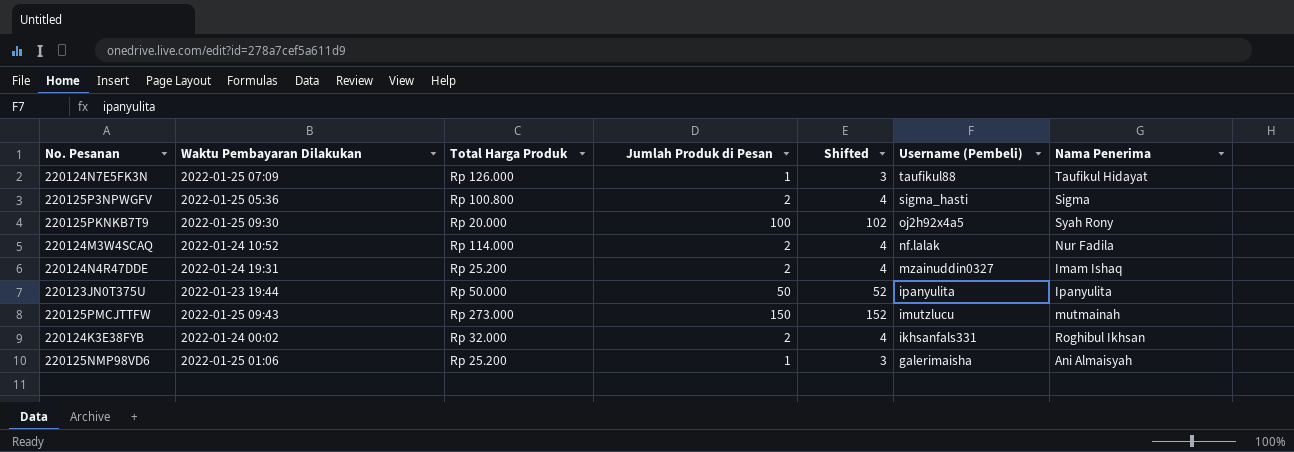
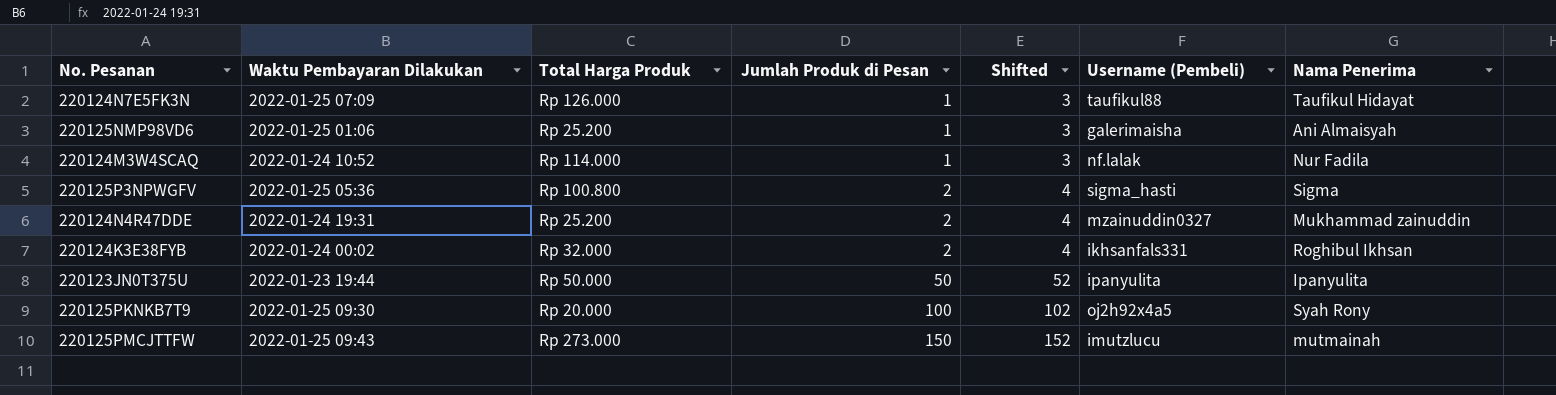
row order: Username (Pembeli) descending -> Jumlah Produk di Pesan ascending
220124M3W4SCAQ | Jumlah Produk di Pesan: 2 -> 1
220124M3W4SCAQ | Shifted: 4 -> 3
220124N4R47DDE | Nama Penerima: Imam Ishaq -> Mukhammad zainuddin

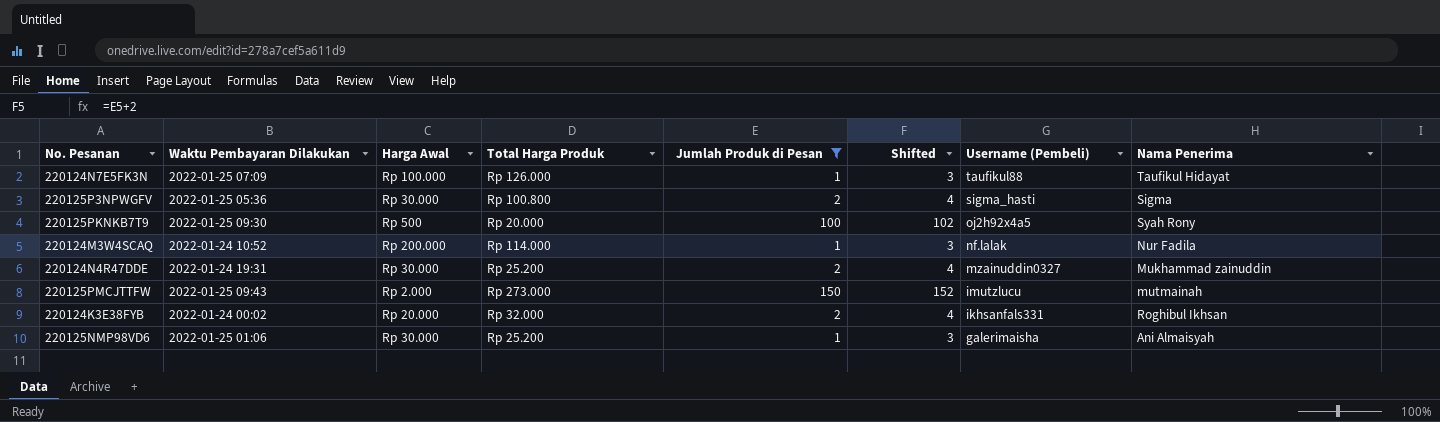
filter: none -> Jumlah Produk di Pesan != 50
row order: Jumlah Produk di Pesan ascending -> Username (Pembeli) descending
column Harga Awal | position: none -> 3

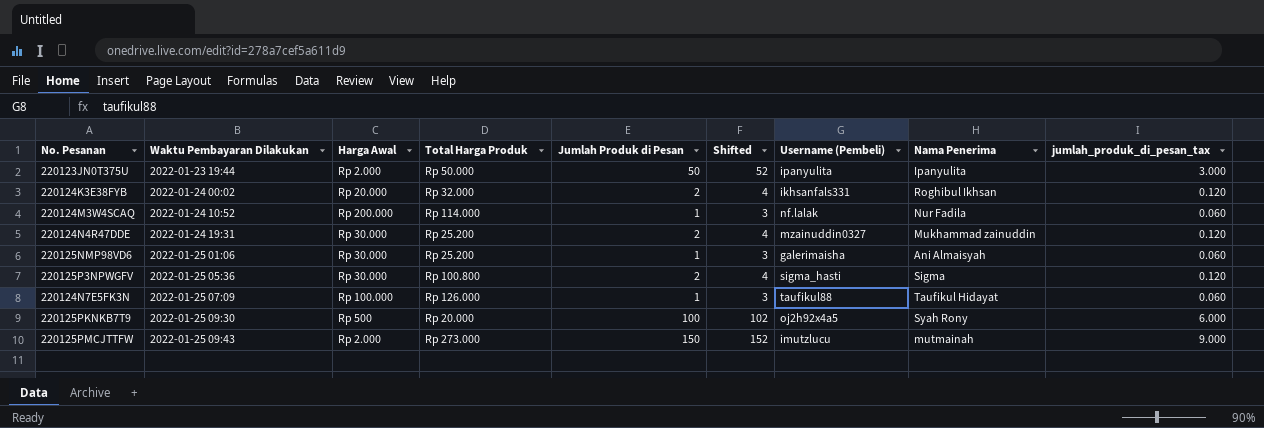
filter: Jumlah Produk di Pesan != 50 -> none
row order: Username (Pembeli) descending -> Waktu Pembayaran Dilakukan ascending
column jumlah_produk_di_pesan_tax | formula: none -> [Jumlah Produk di Pesan] * 0.06

